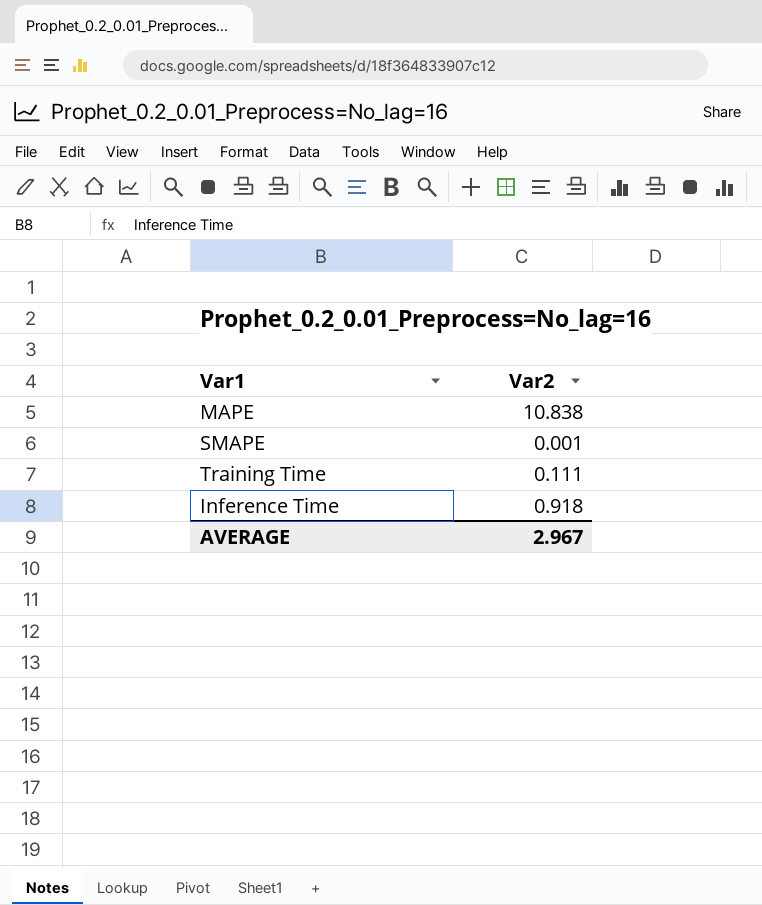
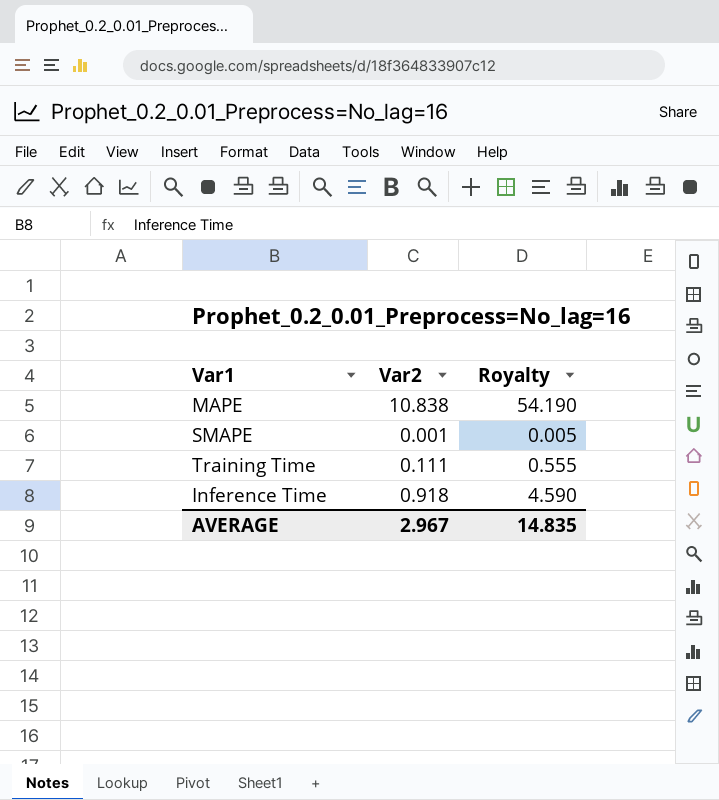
column Royalty | formula: none -> [Var2] * 5

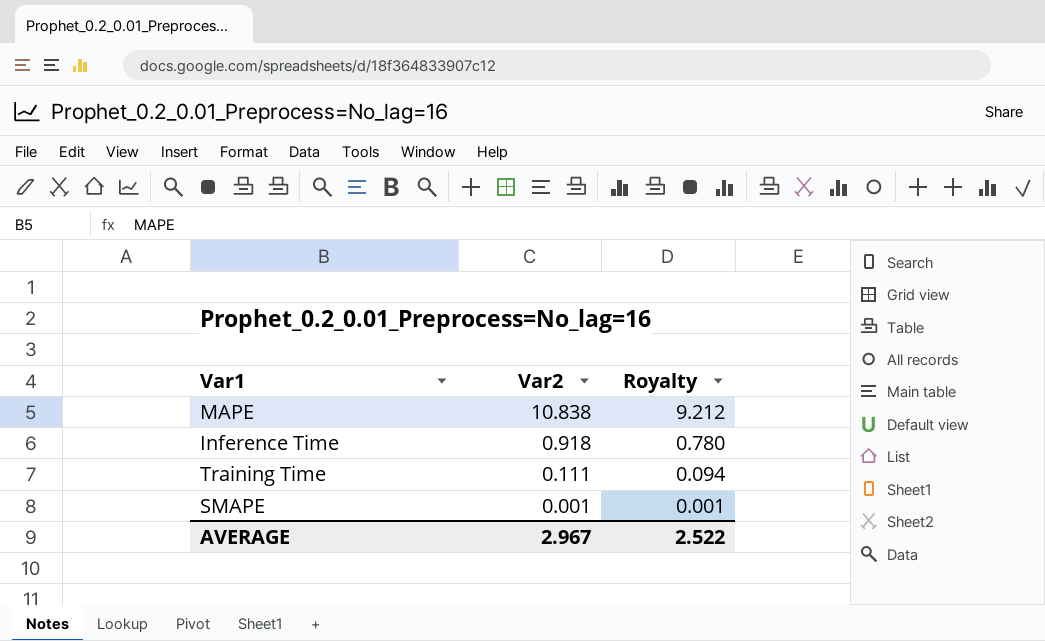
row order: none -> Var2 descending
column Royalty | formula: [Var2] * 5 -> [Var2] * 0.85
AVERAGE | Royalty: 14.835 -> 2.522

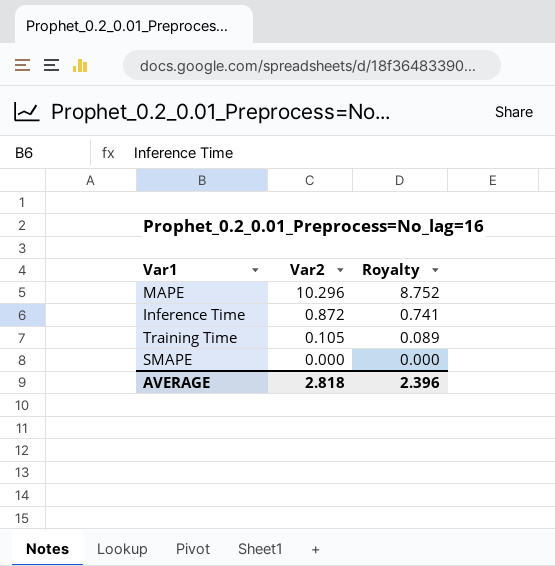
MAPE | Var2: 10.838 -> 10.296
MAPE | Royalty: 9.212 -> 8.752
Inference Time | Var2: 0.918 -> 0.872
Inference Time | Royalty: 0.780 -> 0.741
Training Time | Var2: 0.111 -> 0.105
Training Time | Royalty: 0.094 -> 0.089
SMAPE | Var2: 0.001 -> 0.000
SMAPE | Royalty: 0.001 -> 0.000
AVERAGE | Var2: 2.967 -> 2.818
AVERAGE | Royalty: 2.522 -> 2.396

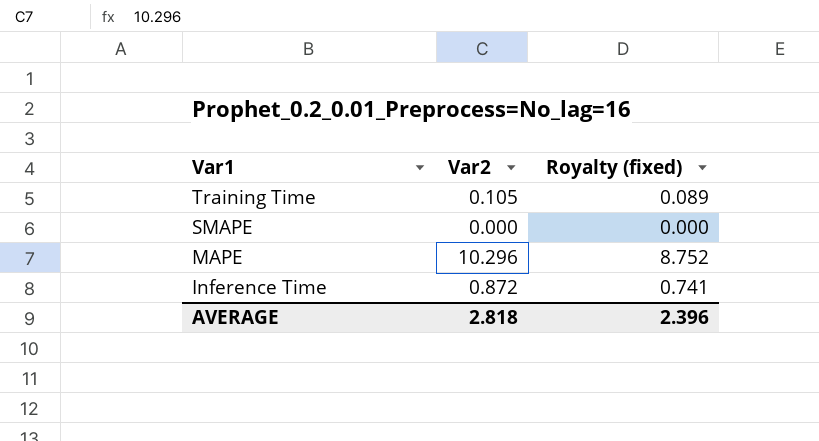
row order: Var2 descending -> Var1 descending
column name: Royalty -> Royalty (fixed)

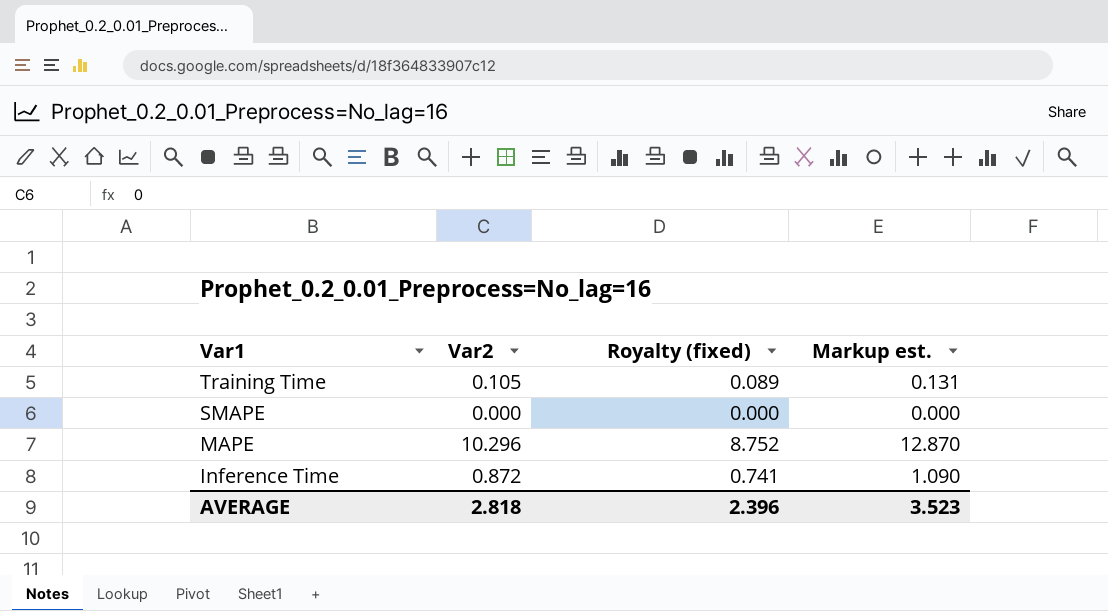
column Markup est. | formula: none -> [Var2] * 1.25

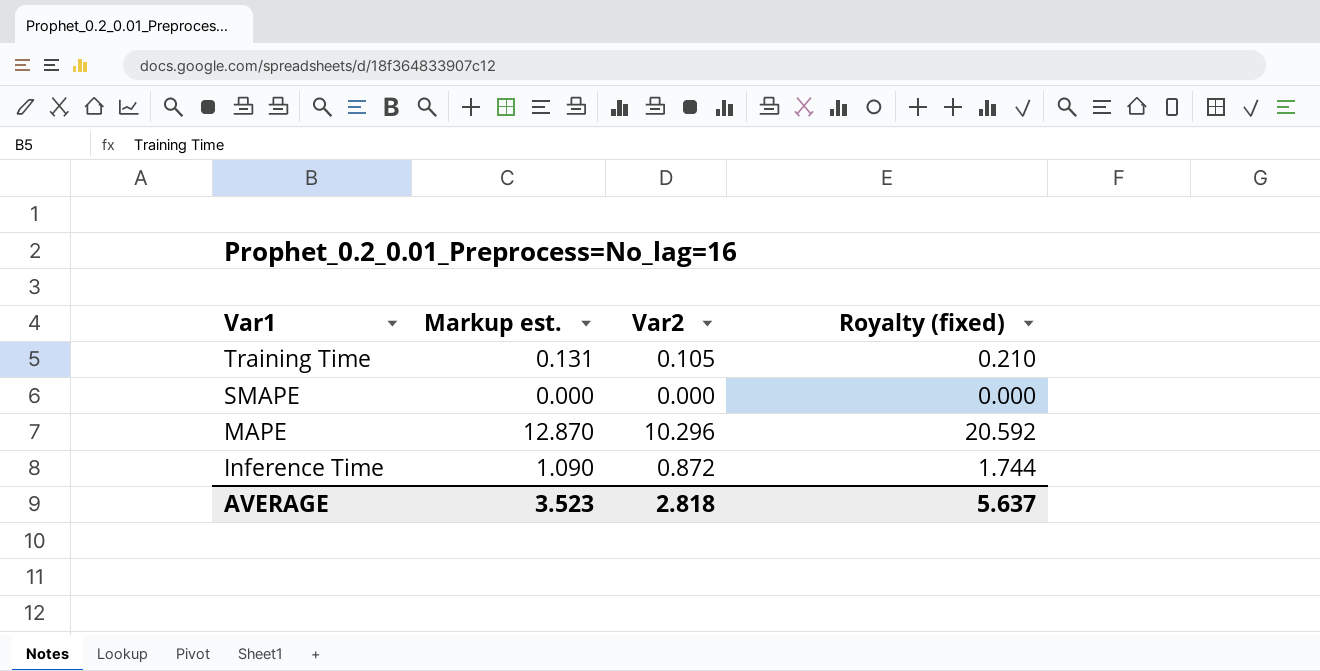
column Markup est. | position: 4 -> 2
column Royalty (fixed) | formula: [Var2] * 0.85 -> [Var2] * 2
AVERAGE | Royalty (fixed): 2.396 -> 5.637

